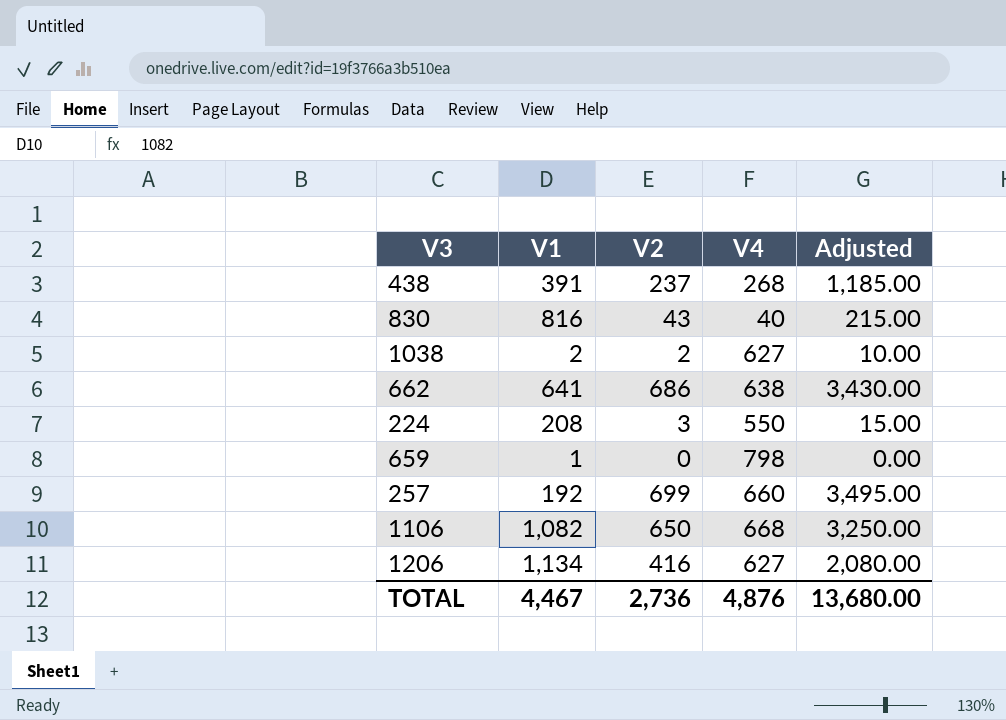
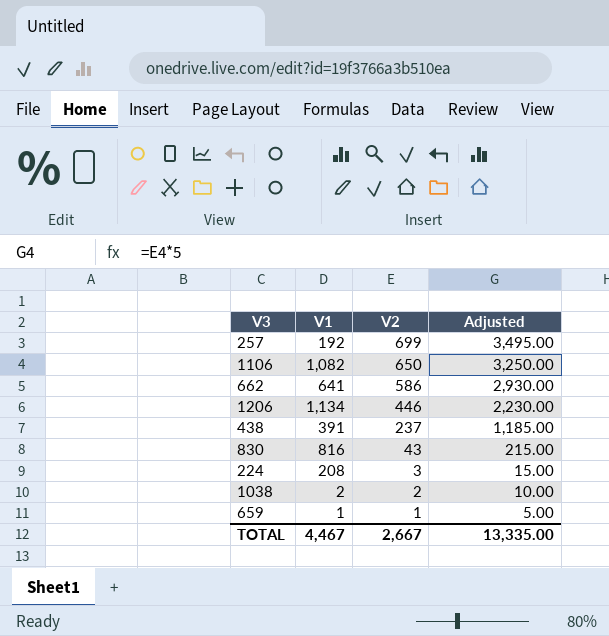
row order: none -> V2 descending
column V4 | position: 4 -> none
662 | V2: 686 -> 586
662 | Adjusted: 3,430.00 -> 2,930.00
1206 | V2: 416 -> 446
1206 | Adjusted: 2,080.00 -> 2,230.00
659 | V2: 0 -> 1
659 | Adjusted: 0.00 -> 5.00
TOTAL | V2: 2,736 -> 2,667
TOTAL | Adjusted: 13,680.00 -> 13,335.00

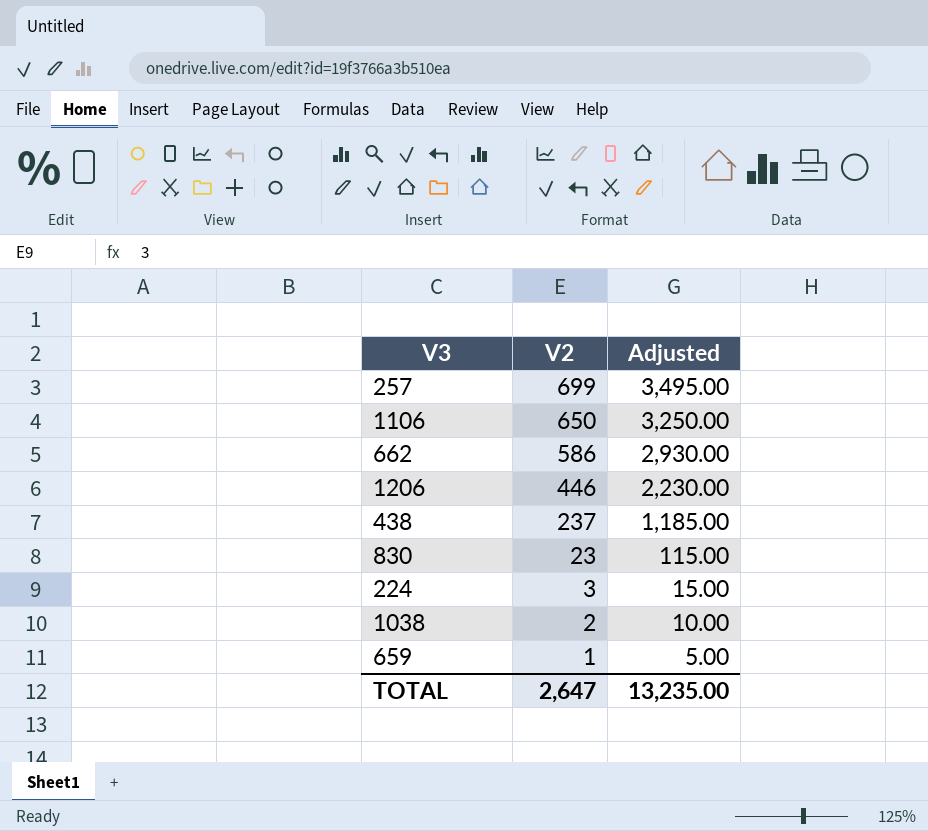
column V1 | position: 2 -> none
830 | V2: 43 -> 23
830 | Adjusted: 215.00 -> 115.00
TOTAL | V2: 2,667 -> 2,647
TOTAL | Adjusted: 13,335.00 -> 13,235.00

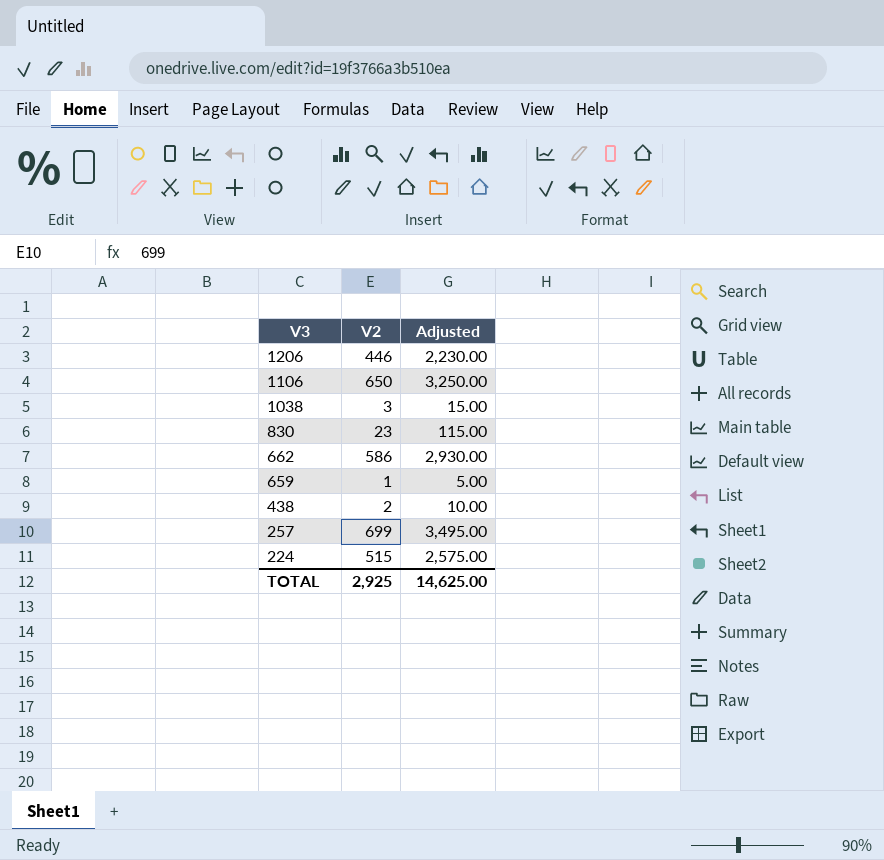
row order: V2 descending -> V3 descending
1038 | V2: 2 -> 3
1038 | Adjusted: 10.00 -> 15.00
438 | V2: 237 -> 2
438 | Adjusted: 1,185.00 -> 10.00
224 | V2: 3 -> 515
224 | Adjusted: 15.00 -> 2,575.00
TOTAL | V2: 2,647 -> 2,925
TOTAL | Adjusted: 13,235.00 -> 14,625.00

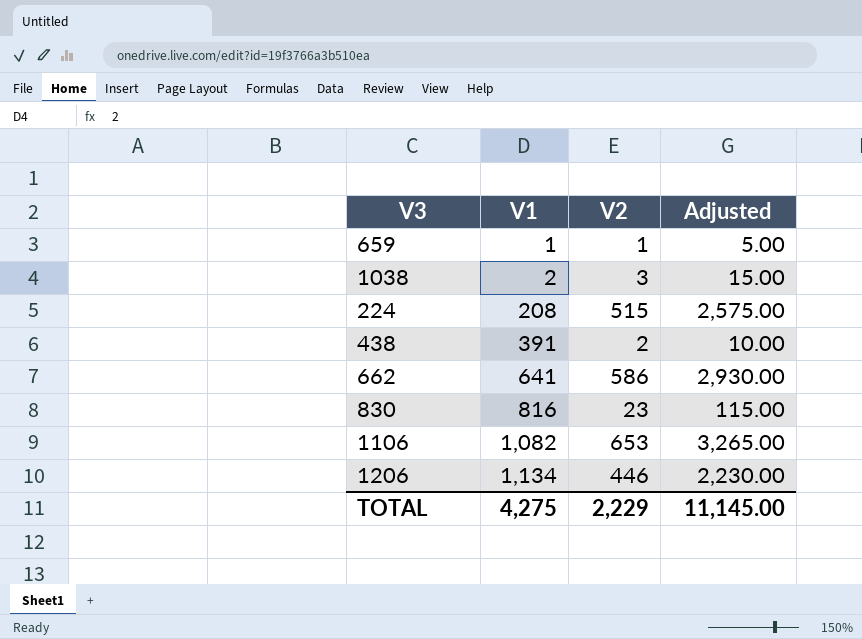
row order: V3 descending -> V1 ascending
column V1 | position: none -> 2
row 257: 699 | 3,495.00 -> none
1106 | V2: 650 -> 653
1106 | Adjusted: 3,250.00 -> 3,265.00
TOTAL | V2: 2,925 -> 2,229
TOTAL | Adjusted: 14,625.00 -> 11,145.00

